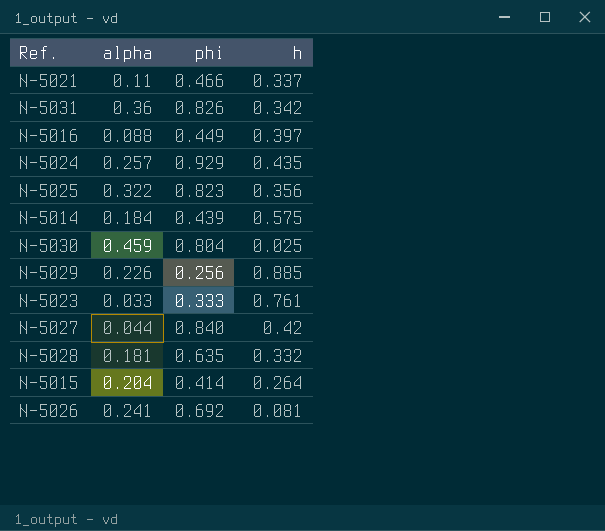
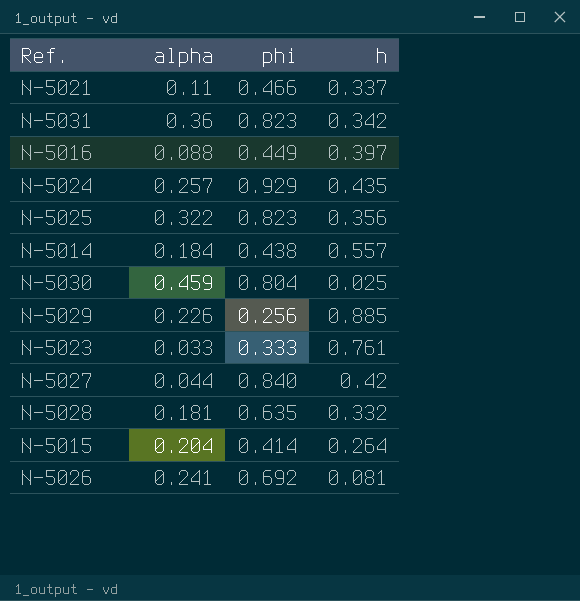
N-5031 | phi: 0.826 -> 0.823
N-5014 | phi: 0.439 -> 0.438
N-5014 | h: 0.575 -> 0.557

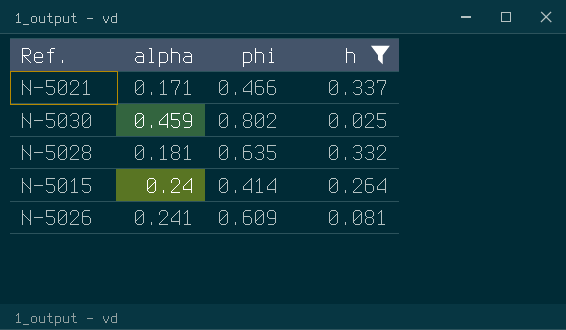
filter: none -> h <= 0.337
N-5021 | alpha: 0.11 -> 0.171
N-5030 | phi: 0.804 -> 0.802
N-5015 | alpha: 0.204 -> 0.24
N-5026 | phi: 0.692 -> 0.609

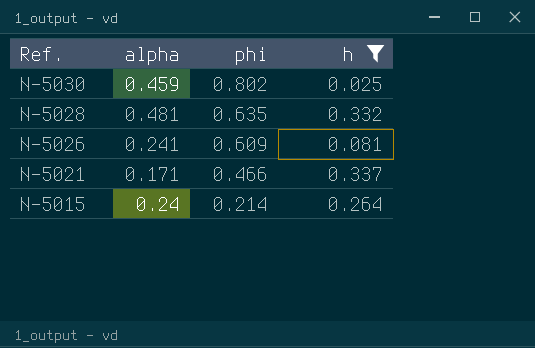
row order: none -> Ref. descending
N-5028 | alpha: 0.181 -> 0.481
N-5015 | phi: 0.414 -> 0.214

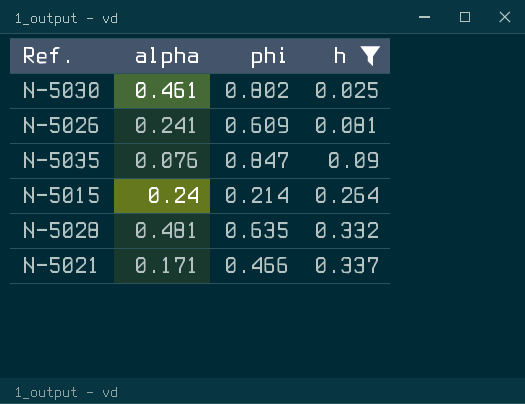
row order: Ref. descending -> h ascending
N-5030 | alpha: 0.459 -> 0.461
row N-5035: none -> 0.076 | 0.847 | 0.09

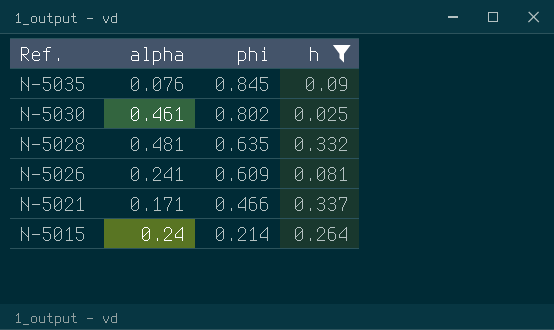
row order: h ascending -> Ref. descending
N-5035 | phi: 0.847 -> 0.845

